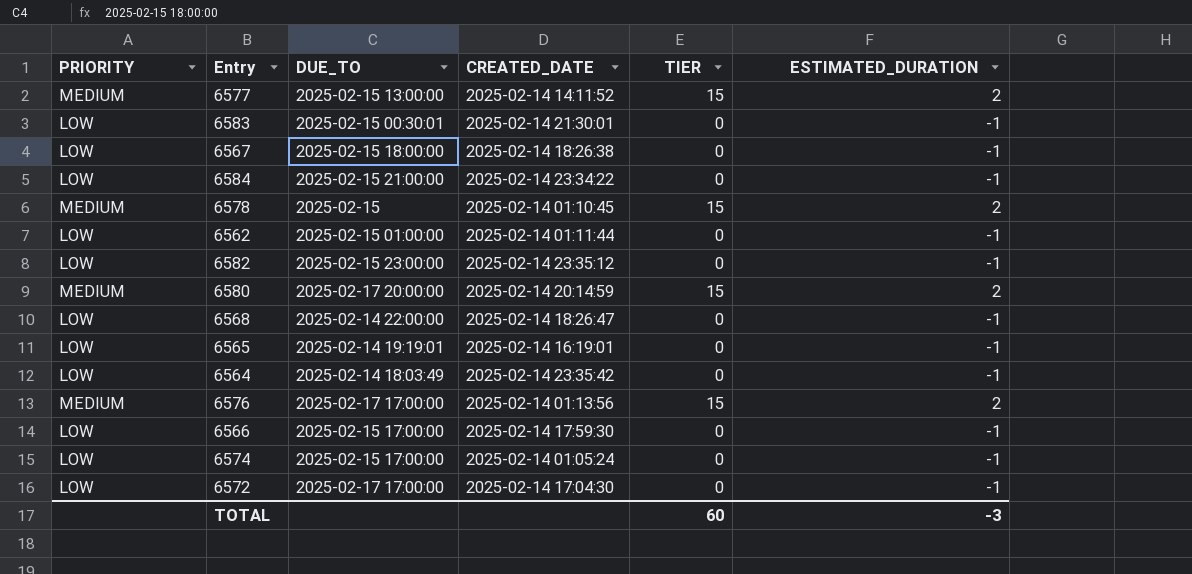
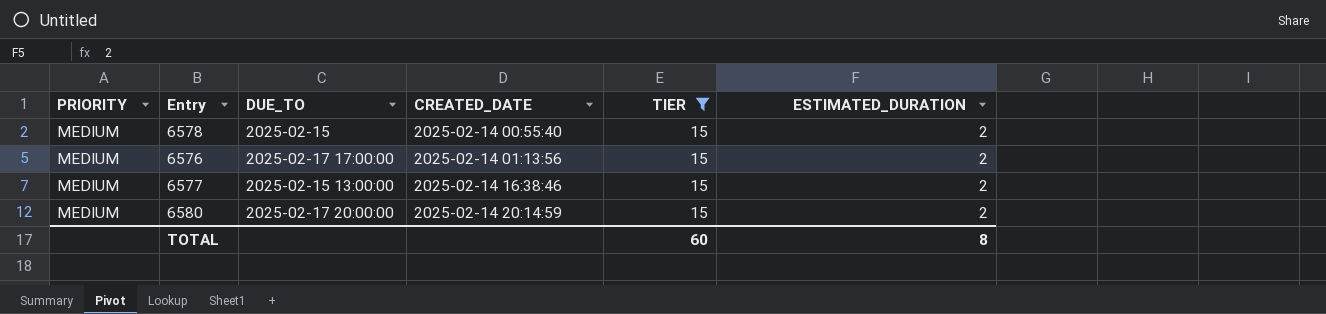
filter: none -> TIER = 15
row order: none -> CREATED_DATE ascending
6578 | CREATED_DATE: 2025-02-14 01:10:45 -> 2025-02-14 00:55:40
6577 | CREATED_DATE: 2025-02-14 14:11:52 -> 2025-02-14 16:38:46
TOTAL | ESTIMATED_DURATION: -3 -> 8

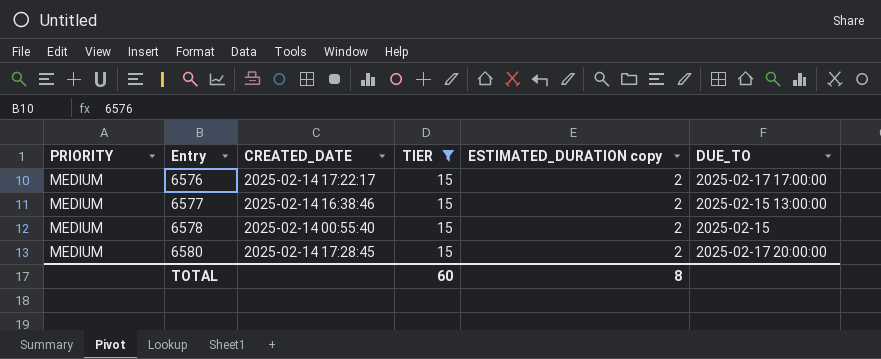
row order: CREATED_DATE ascending -> Entry ascending
column name: ESTIMATED_DURATION -> ESTIMATED_DURATION copy
column DUE_TO | position: 3 -> 6
6576 | CREATED_DATE: 2025-02-14 01:13:56 -> 2025-02-14 17:22:17
6580 | CREATED_DATE: 2025-02-14 20:14:59 -> 2025-02-14 17:28:45

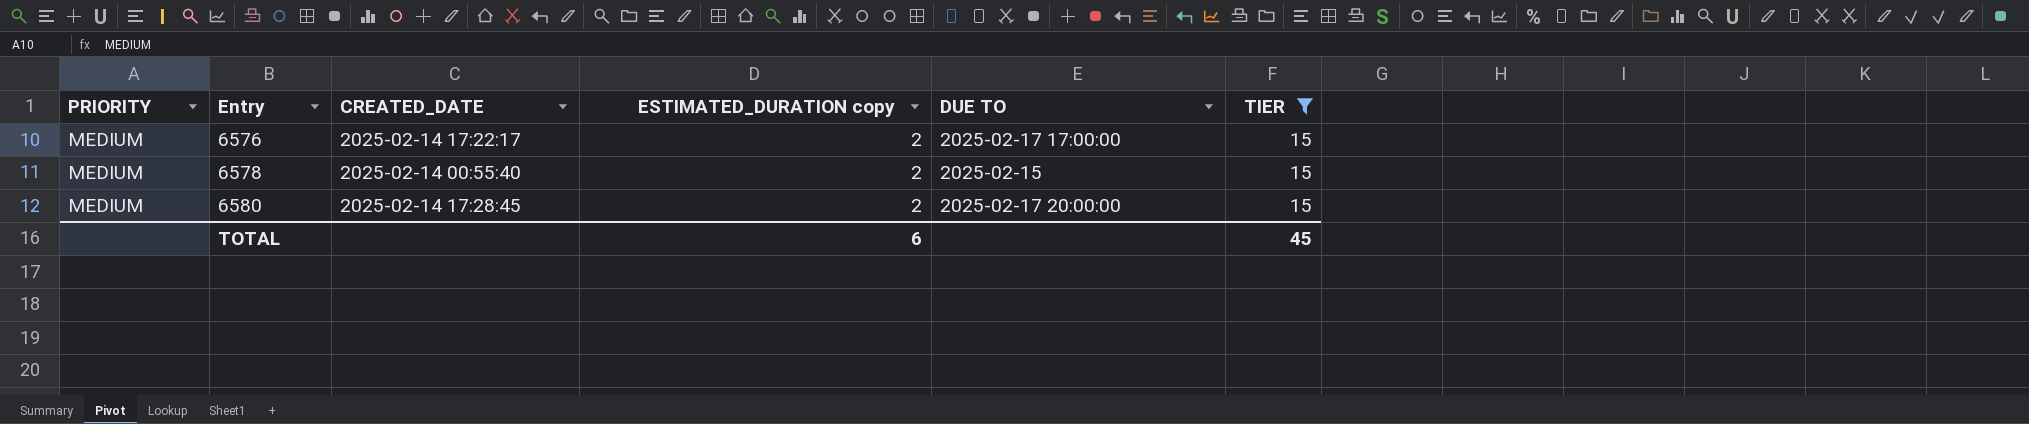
column name: DUE_TO -> DUE TO
column TIER | position: 4 -> 6
row 6577: MEDIUM | 2025-02-14 16:38:46 | 15 | 2 | 2025-02-15 13:00:00 -> none
TOTAL | ESTIMATED_DURATION copy: 8 -> 6
TOTAL | TIER: 60 -> 45

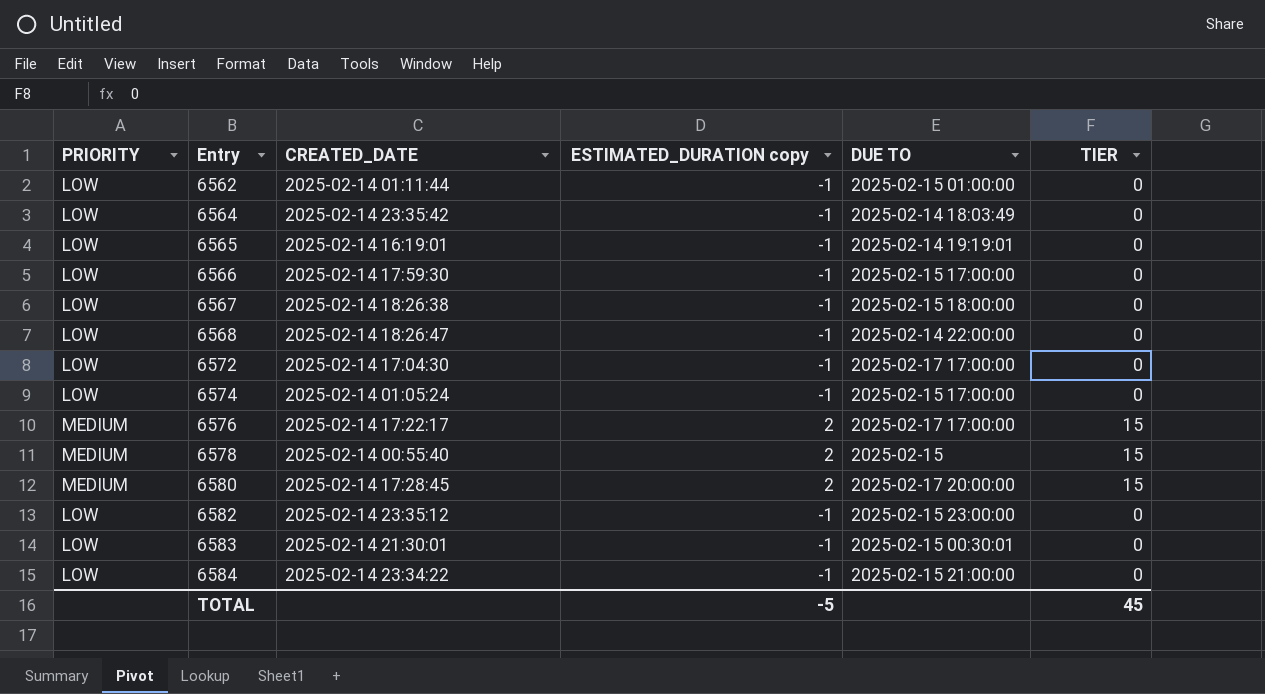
filter: TIER = 15 -> none
TOTAL | ESTIMATED_DURATION copy: 6 -> -5

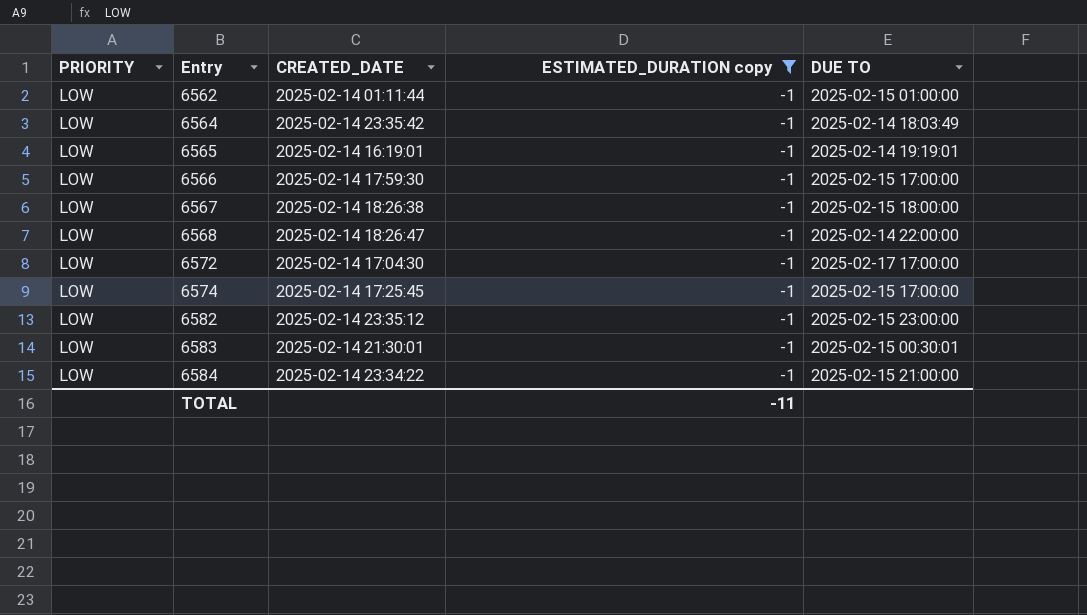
filter: none -> ESTIMATED_DURATION copy = -1
column TIER | position: 6 -> none
6574 | CREATED_DATE: 2025-02-14 01:05:24 -> 2025-02-14 17:25:45
TOTAL | ESTIMATED_DURATION copy: -5 -> -11

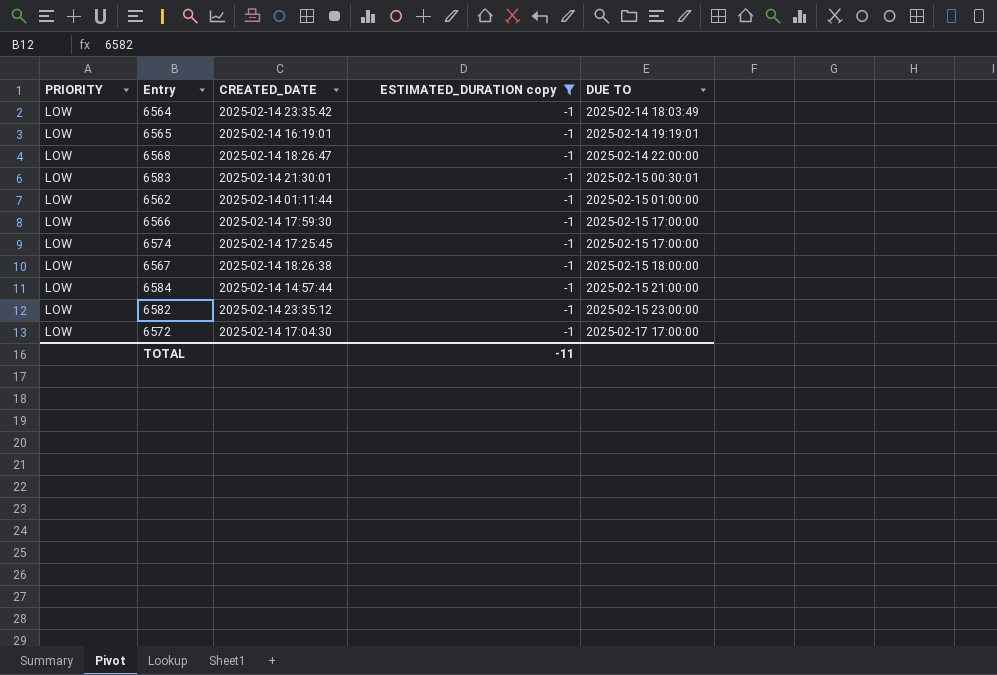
row order: Entry ascending -> DUE TO ascending
6584 | CREATED_DATE: 2025-02-14 23:34:22 -> 2025-02-14 14:57:44

